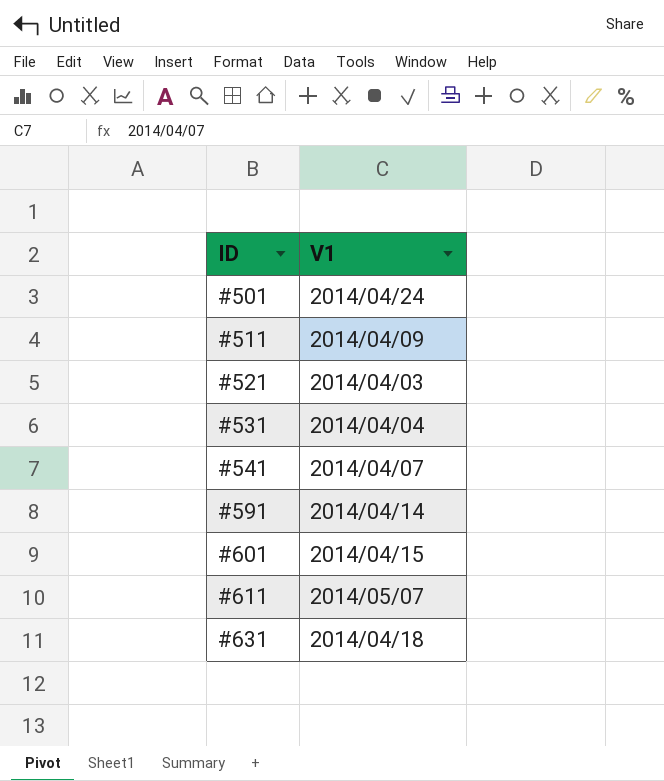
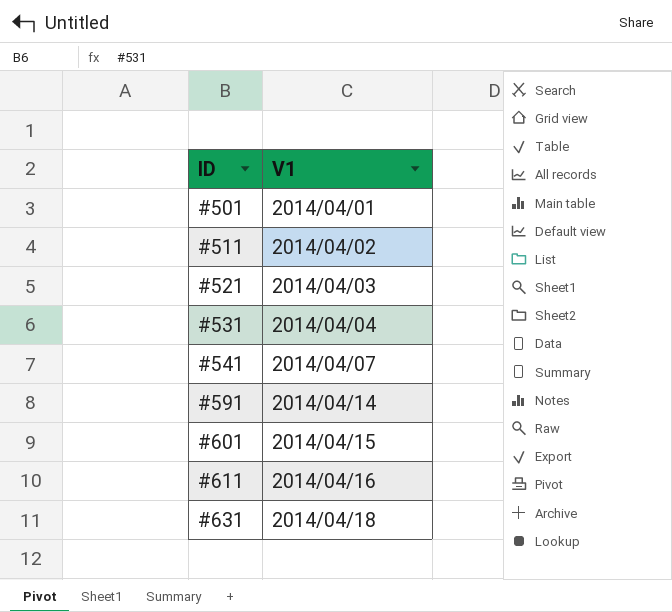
#501 | V1: 2014/04/24 -> 2014/04/01
#511 | V1: 2014/04/09 -> 2014/04/02
#611 | V1: 2014/05/07 -> 2014/04/16

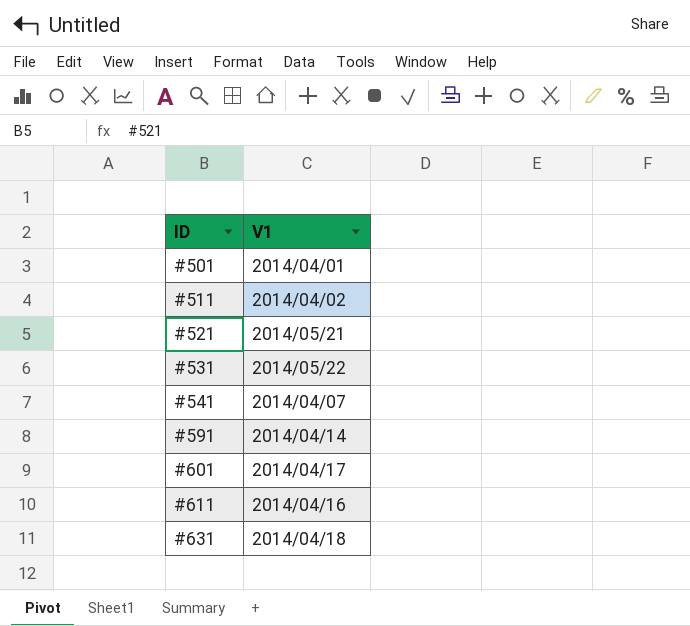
#521 | V1: 2014/04/03 -> 2014/05/21
#531 | V1: 2014/04/04 -> 2014/05/22
#601 | V1: 2014/04/15 -> 2014/04/17

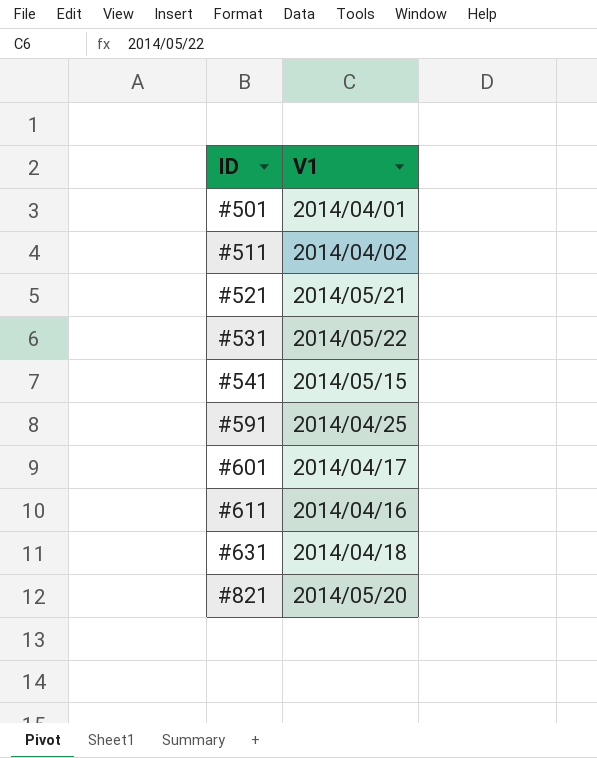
#541 | V1: 2014/04/07 -> 2014/05/15
#591 | V1: 2014/04/14 -> 2014/04/25
row #821: none -> 2014/05/20

